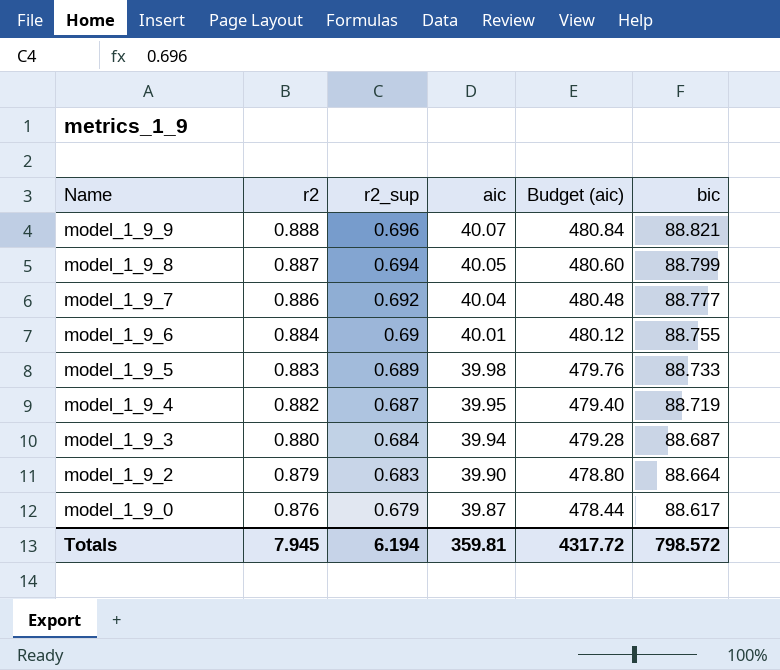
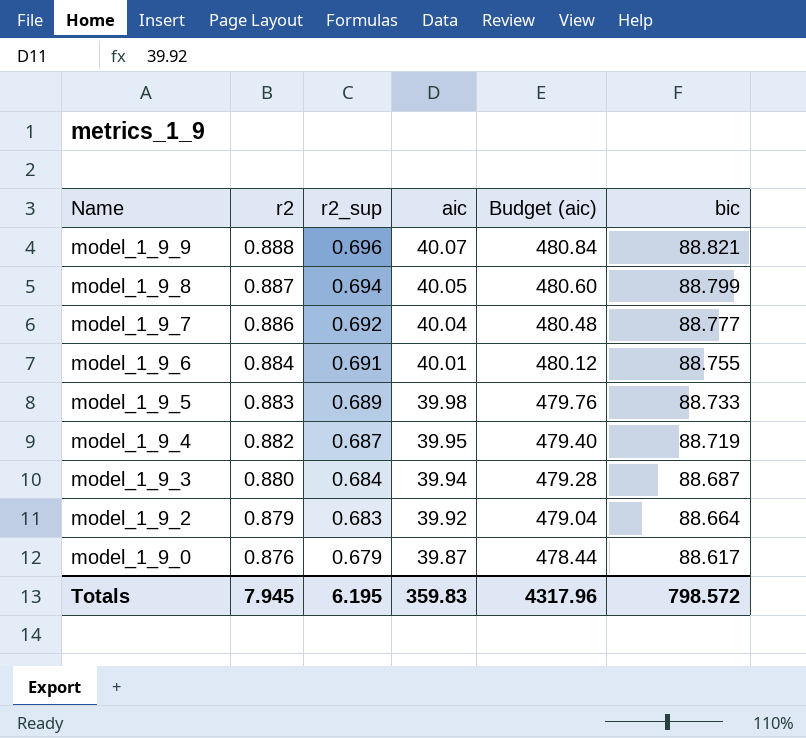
model_1_9_6 | r2_sup: 0.69 -> 0.691
model_1_9_2 | aic: 39.90 -> 39.92
model_1_9_2 | Budget (aic): 478.80 -> 479.04
Totals | r2_sup: 6.194 -> 6.195
Totals | aic: 359.81 -> 359.83
Totals | Budget (aic): 4317.72 -> 4317.96

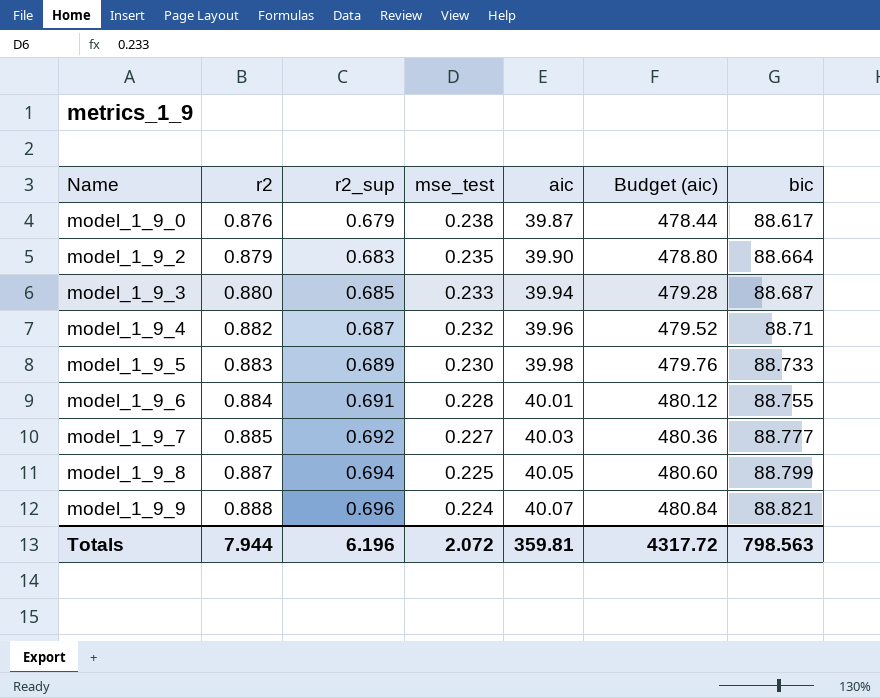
row order: Name descending -> Name ascending
column mse_test | position: none -> 4
model_1_9_2 | aic: 39.92 -> 39.90
model_1_9_2 | Budget (aic): 479.04 -> 478.80
model_1_9_3 | r2_sup: 0.684 -> 0.685
model_1_9_4 | aic: 39.95 -> 39.96
model_1_9_4 | Budget (aic): 479.40 -> 479.52
model_1_9_4 | bic: 88.719 -> 88.71
model_1_9_7 | r2: 0.886 -> 0.885
model_1_9_7 | aic: 40.04 -> 40.03
model_1_9_7 | Budget (aic): 480.48 -> 480.36
Totals | r2: 7.945 -> 7.944
Totals | r2_sup: 6.195 -> 6.196
Totals | aic: 359.83 -> 359.81
Totals | Budget (aic): 4317.96 -> 4317.72
Totals | bic: 798.572 -> 798.563

